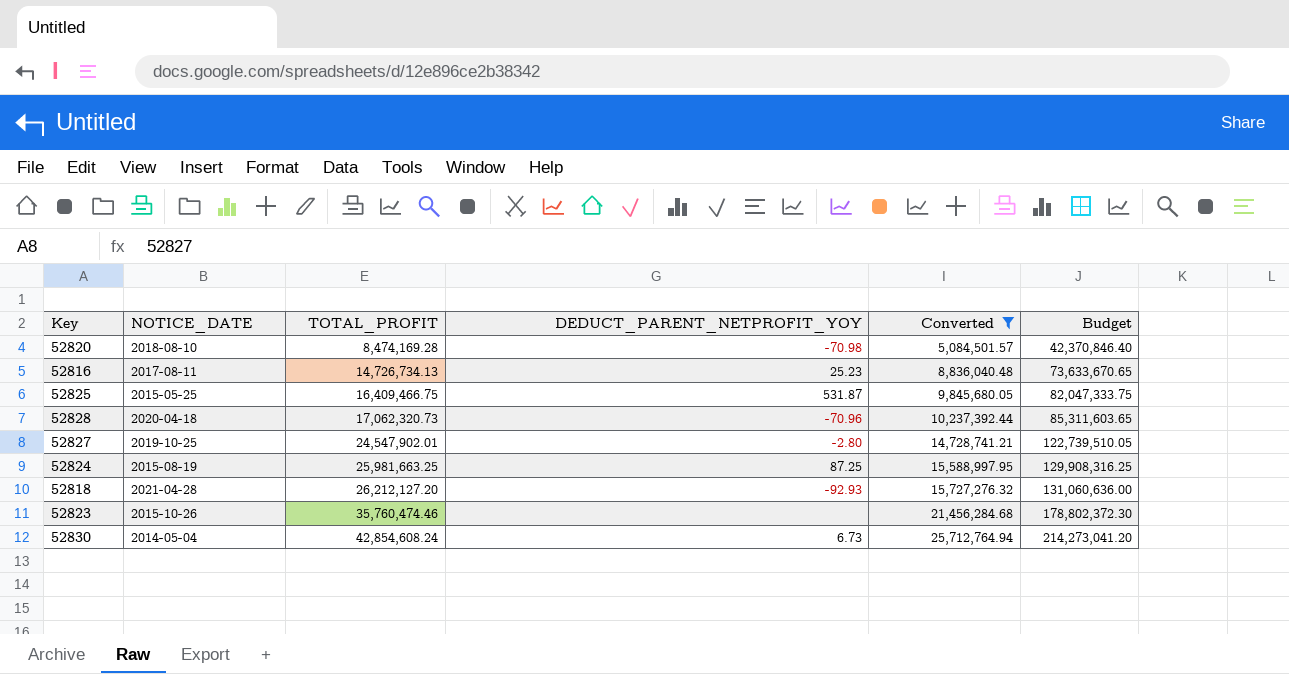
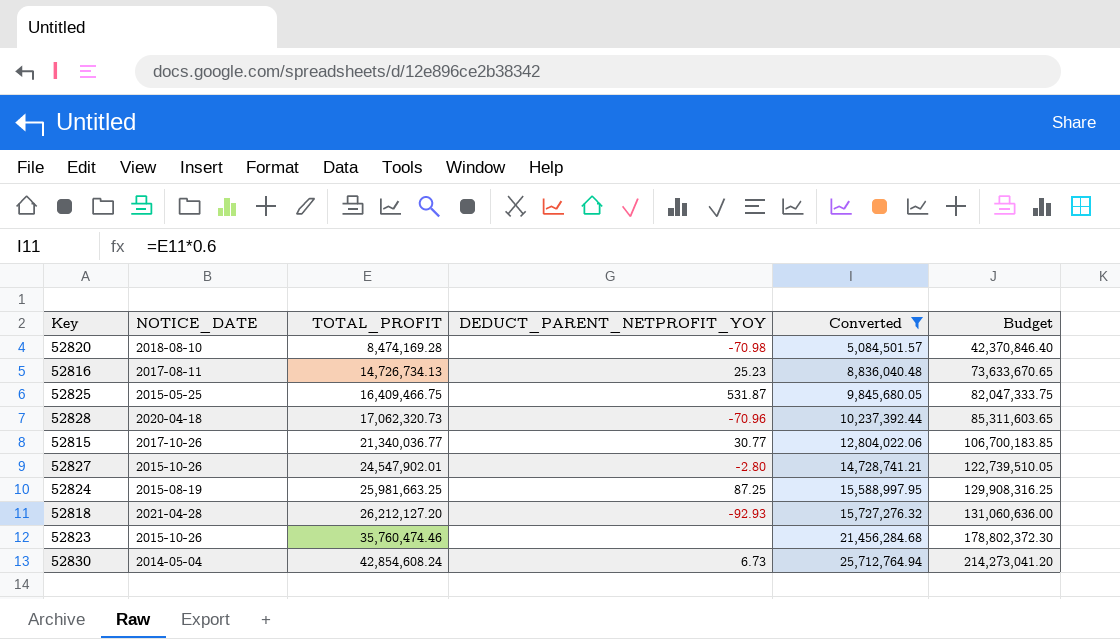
row 52815: none -> 2017-10-26 | 21,340,036.77 | 30.77 | 12,804,022.06 | 106,700,183.85
52827 | NOTICE_DATE: 2019-10-25 -> 2015-10-26

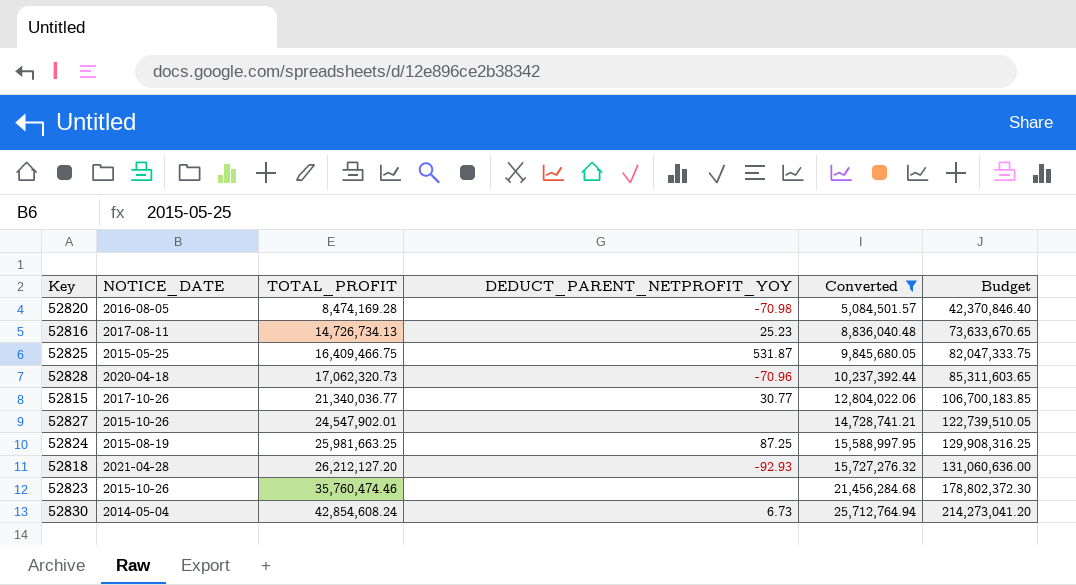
52820 | NOTICE_DATE: 2018-08-10 -> 2016-08-05
52827 | DEDUCT_PARENT_NETPROFIT_YOY: -2.80 -> none

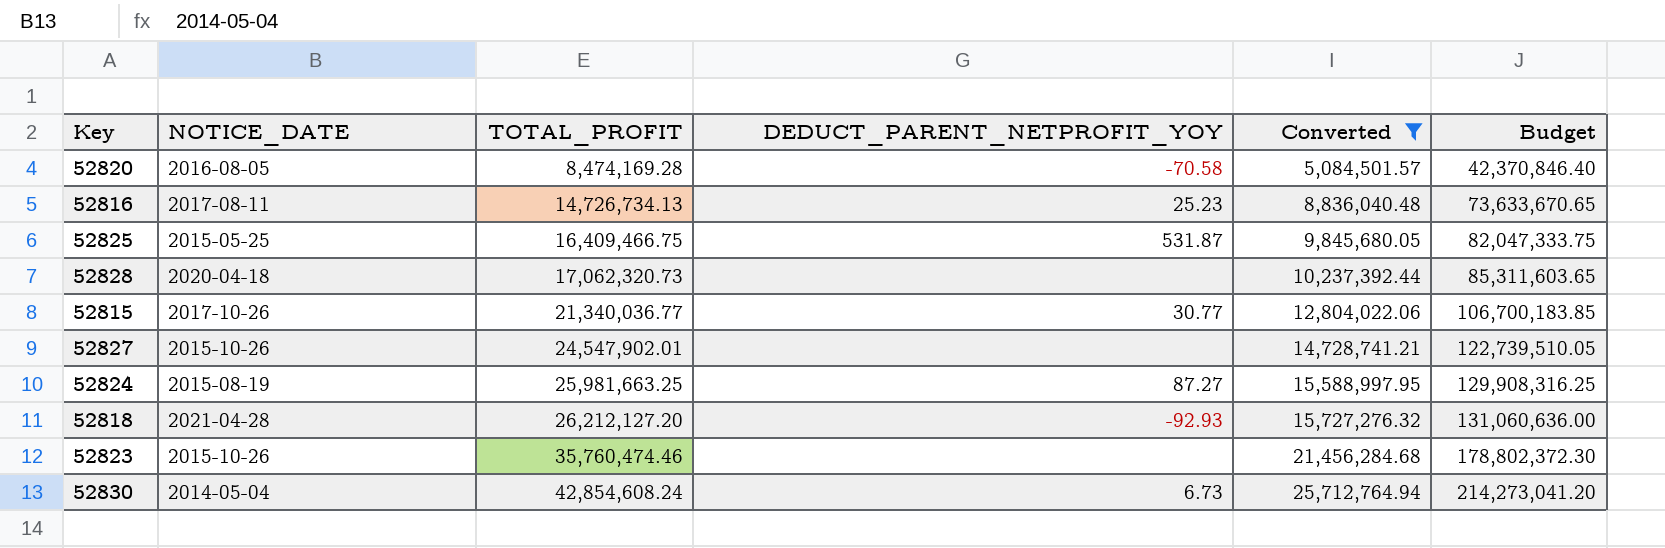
52820 | DEDUCT_PARENT_NETPROFIT_YOY: -70.98 -> -70.58
52828 | DEDUCT_PARENT_NETPROFIT_YOY: -70.96 -> none
52824 | DEDUCT_PARENT_NETPROFIT_YOY: 87.25 -> 87.27

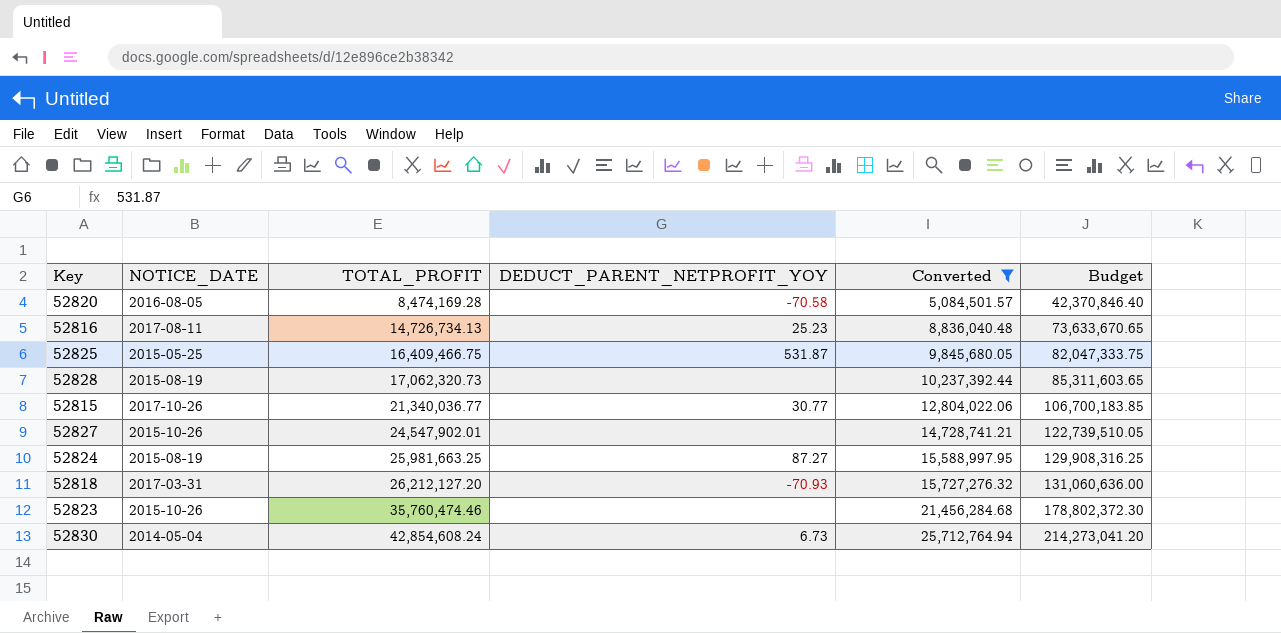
52828 | NOTICE_DATE: 2020-04-18 -> 2015-08-19
52818 | NOTICE_DATE: 2021-04-28 -> 2017-03-31
52818 | DEDUCT_PARENT_NETPROFIT_YOY: -92.93 -> -70.93

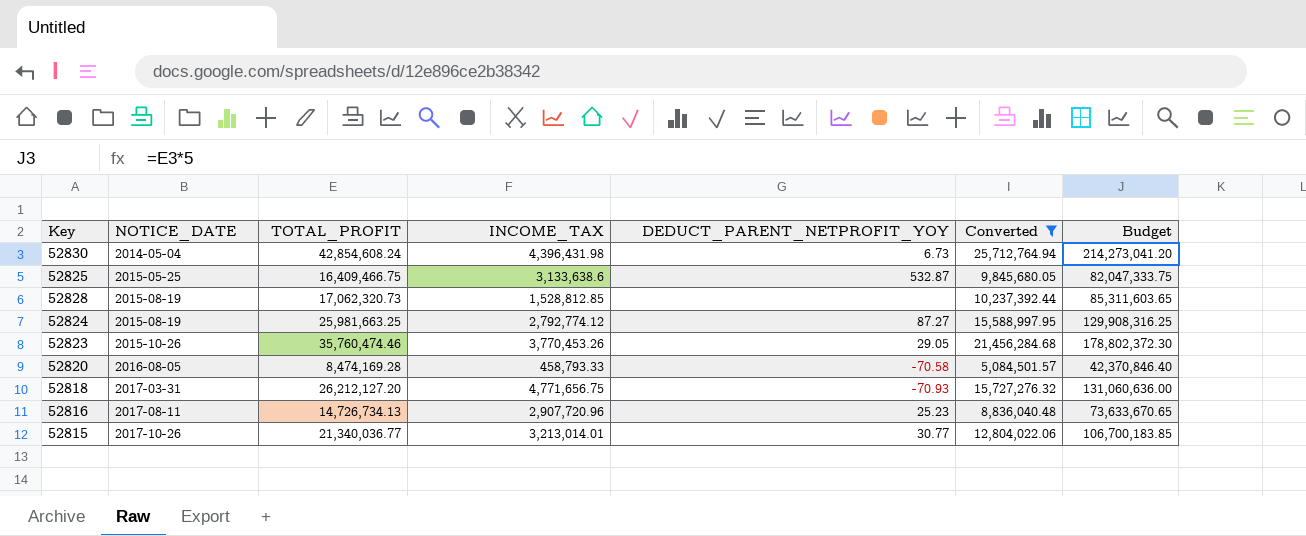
row order: TOTAL_PROFIT ascending -> NOTICE_DATE ascending
column INCOME_TAX | position: none -> 4
row 52827: 2015-10-26 | 24,547,902.01 | none | 14,728,741.21 | 122,739,510.05 -> none
52825 | DEDUCT_PARENT_NETPROFIT_YOY: 531.87 -> 532.87
52823 | DEDUCT_PARENT_NETPROFIT_YOY: none -> 29.05

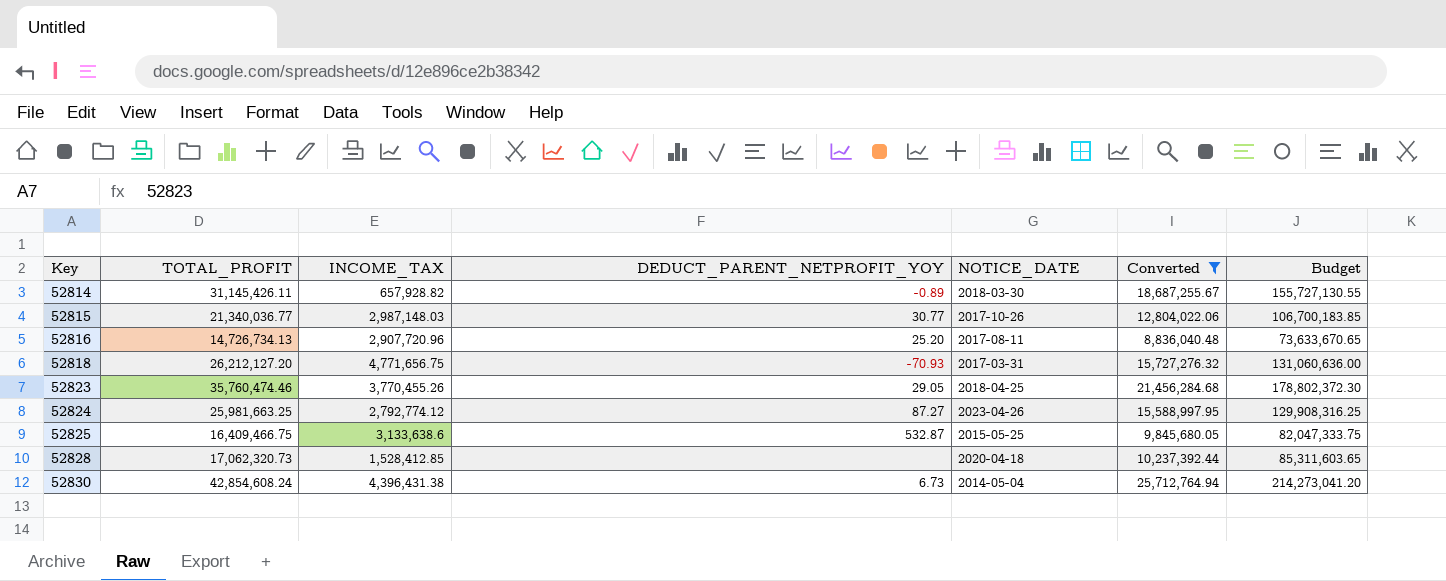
row order: NOTICE_DATE ascending -> Key ascending
column NOTICE_DATE | position: 2 -> 5
row 52820: 2016-08-05 | 8,474,169.28 | 458,793.33 | -70.58 | 5,084,501.57 | 42,370,846.40 -> none
row 52814: none -> 31,145,426.11 | 657,928.82 | -0.89 | 2018-03-30 | 18,687,255.67 | 155,727,130.55
52815 | INCOME_TAX: 3,213,014.01 -> 2,987,148.03
52816 | DEDUCT_PARENT_NETPROFIT_YOY: 25.23 -> 25.20
52823 | INCOME_TAX: 3,770,453.26 -> 3,770,455.26
52823 | NOTICE_DATE: 2015-10-26 -> 2018-04-25
52824 | NOTICE_DATE: 2015-08-19 -> 2023-04-26
52828 | INCOME_TAX: 1,528,812.85 -> 1,528,412.85
52828 | NOTICE_DATE: 2015-08-19 -> 2020-04-18
52830 | INCOME_TAX: 4,396,431.98 -> 4,396,431.38

